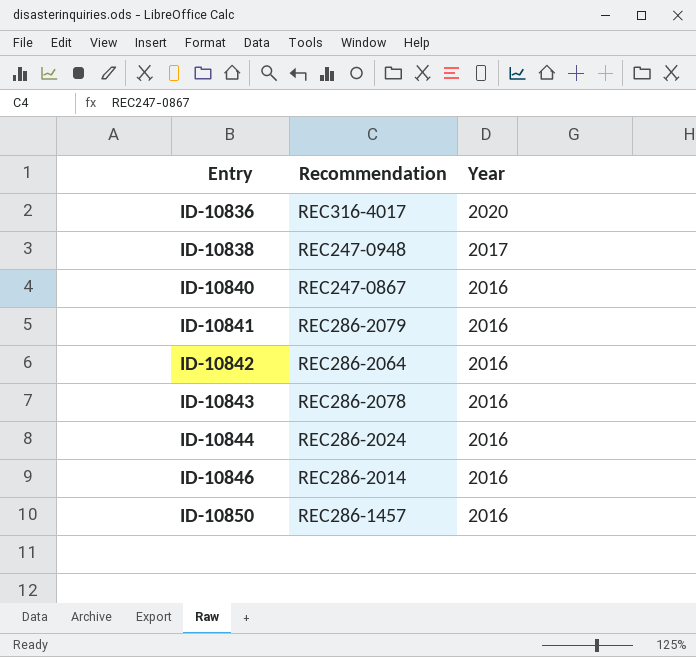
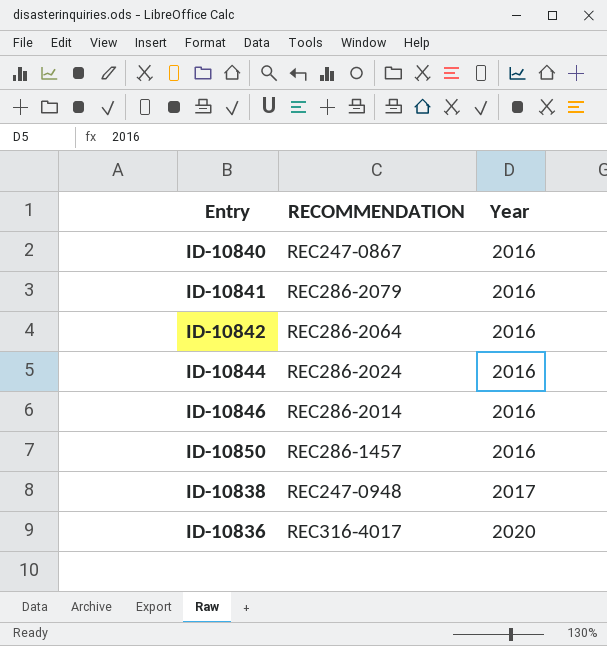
row order: Entry ascending -> Year ascending
column name: Recommendation -> RECOMMENDATION
row ID-10843: REC286-2078 | 2016 -> none

